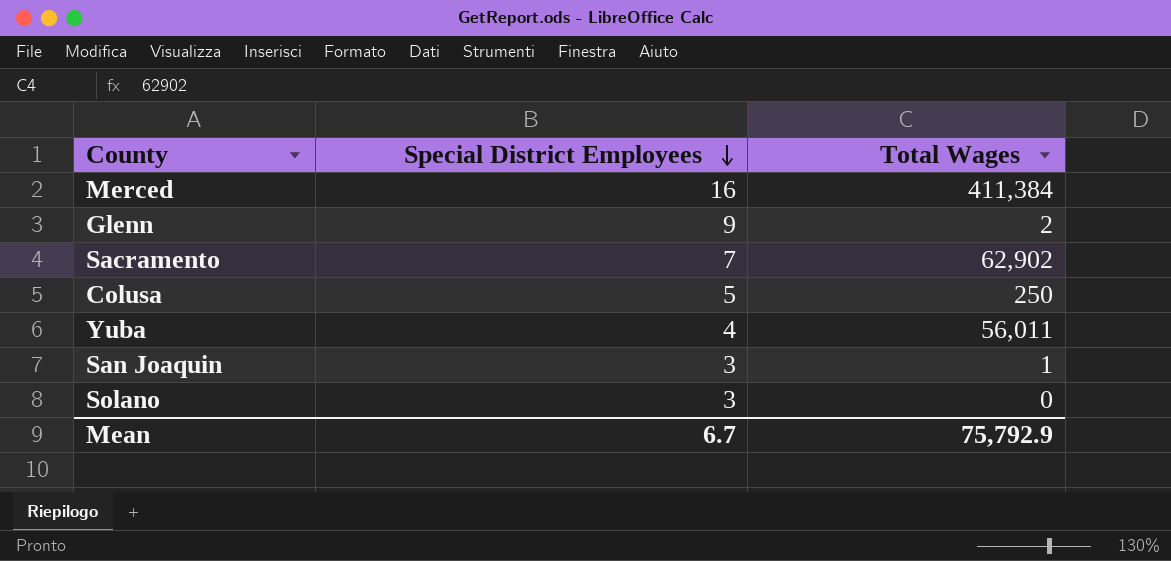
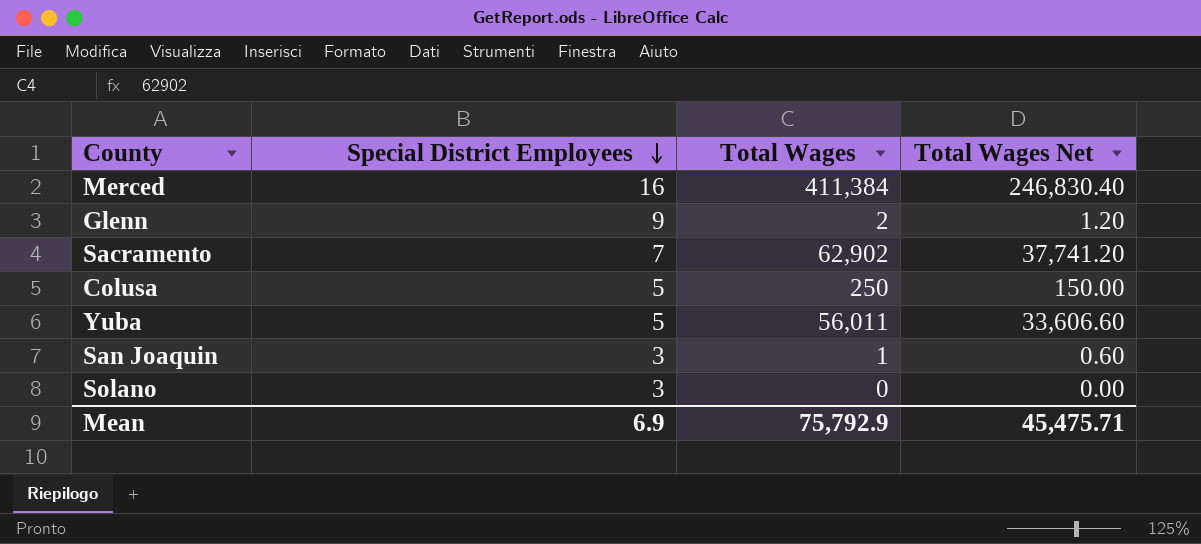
column Total Wages Net | formula: none -> [Total Wages] * 0.6
Yuba | Special District Employees: 4 -> 5
Mean | Special District Employees: 6.7 -> 6.9

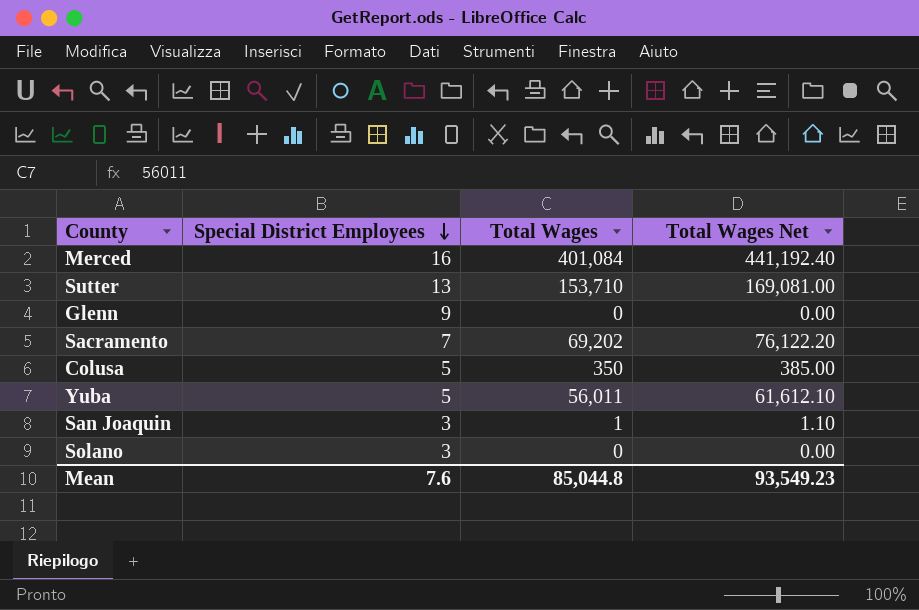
column Total Wages Net | formula: [Total Wages] * 0.6 -> [Total Wages] * 1.1
Merced | Total Wages: 411,384 -> 401,084
row Sutter: none -> 13 | 153,710 | 169,081.00
Glenn | Total Wages: 2 -> 0
Sacramento | Total Wages: 62,902 -> 69,202
Colusa | Total Wages: 250 -> 350
Mean | Special District Employees: 6.9 -> 7.6
Mean | Total Wages: 75,792.9 -> 85,044.8
Mean | Total Wages Net: 45,475.71 -> 93,549.23

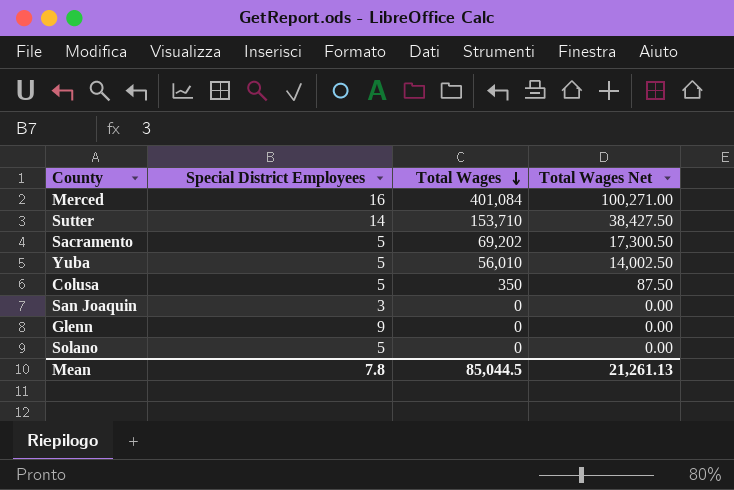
row order: Special District Employees descending -> Total Wages descending
column Total Wages Net | formula: [Total Wages] * 1.1 -> [Total Wages] * 0.25
Sutter | Special District Employees: 13 -> 14
Sacramento | Special District Employees: 7 -> 5
Yuba | Total Wages: 56,011 -> 56,010
San Joaquin | Total Wages: 1 -> 0
Solano | Special District Employees: 3 -> 5
Mean | Special District Employees: 7.6 -> 7.8
Mean | Total Wages: 85,044.8 -> 85,044.5
Mean | Total Wages Net: 93,549.23 -> 21,261.13

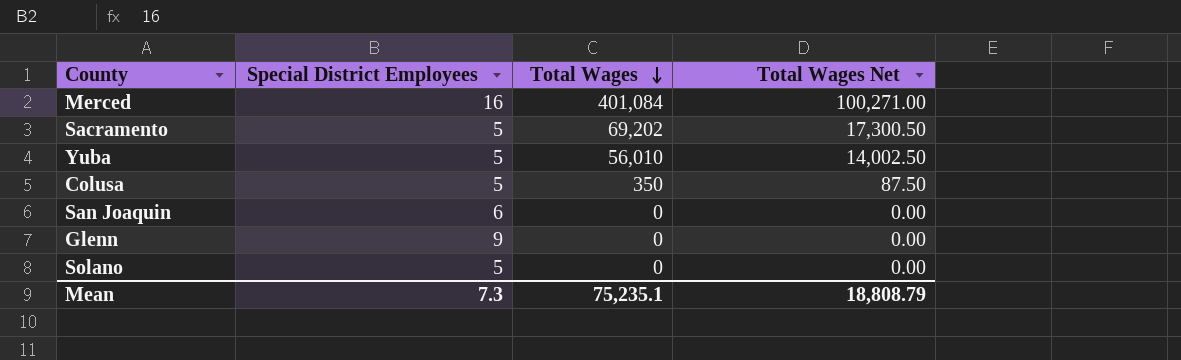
row Sutter: 14 | 153,710 | 38,427.50 -> none
San Joaquin | Special District Employees: 3 -> 6
Mean | Special District Employees: 7.8 -> 7.3
Mean | Total Wages: 85,044.5 -> 75,235.1
Mean | Total Wages Net: 21,261.13 -> 18,808.79

